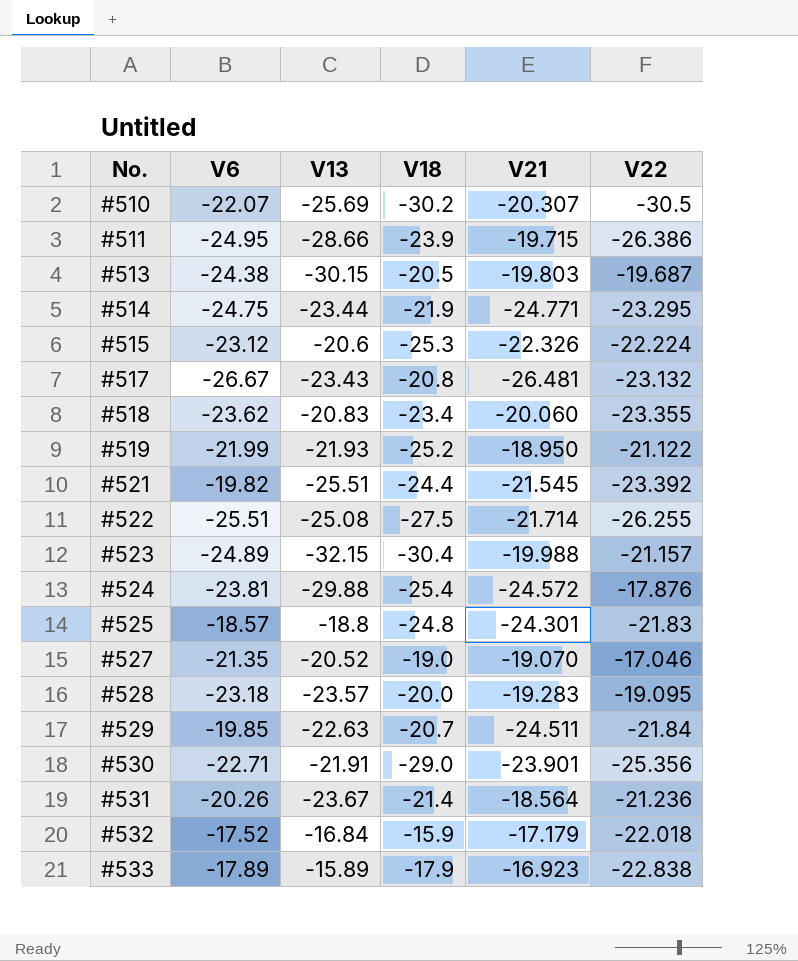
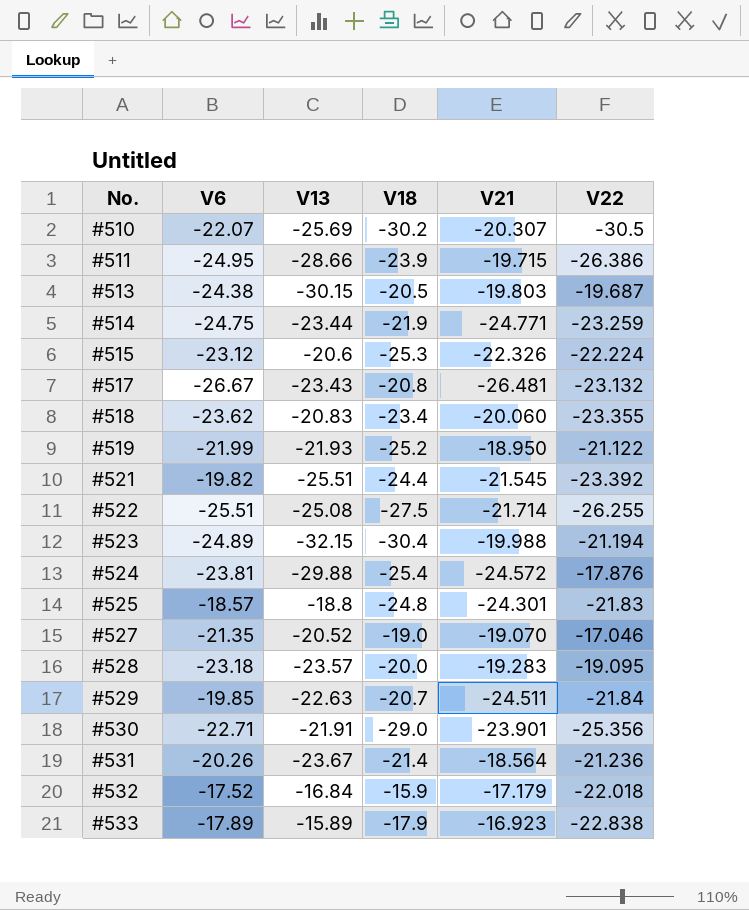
#514 | V22: -23.295 -> -23.259
#523 | V22: -21.157 -> -21.194

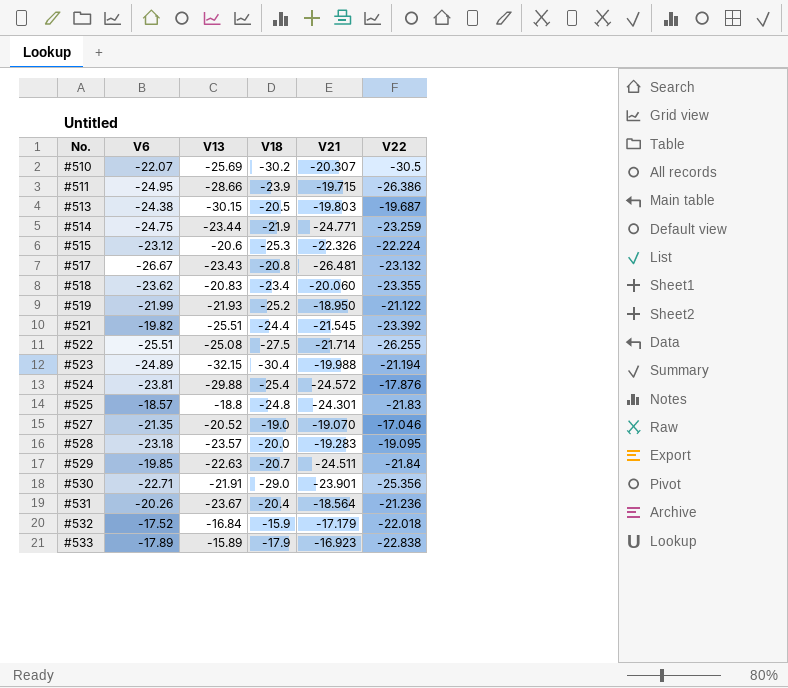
#531 | V18: -21.4 -> -20.4

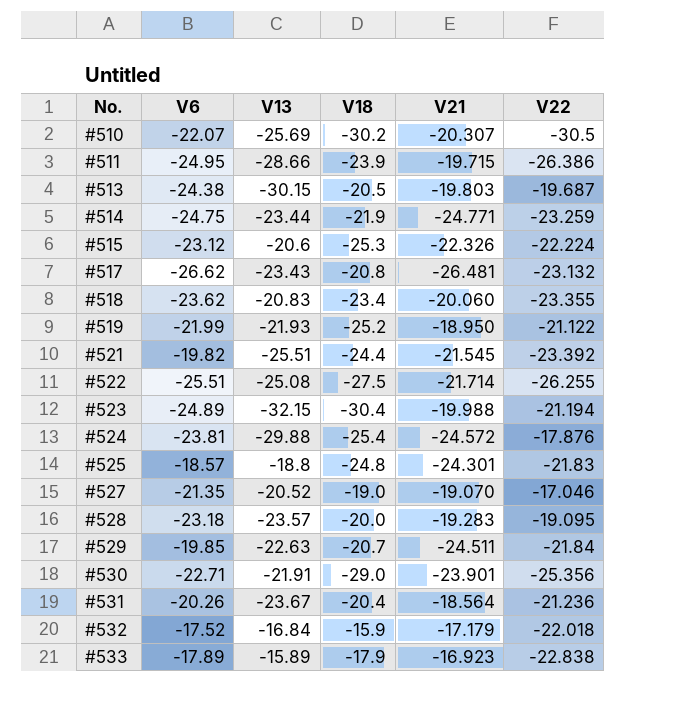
#517 | V6: -26.67 -> -26.62

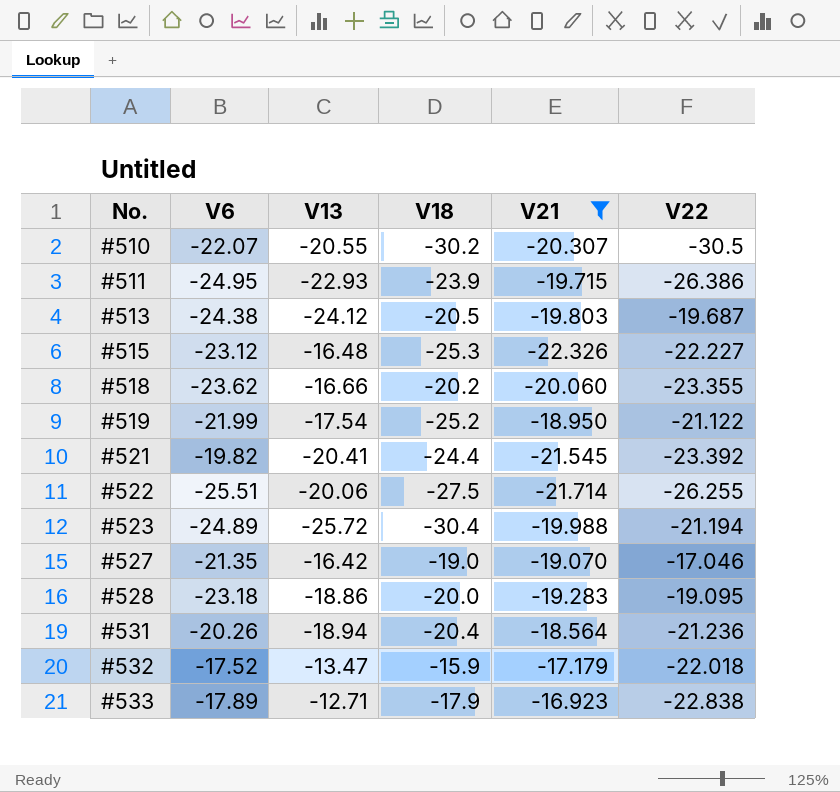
filter: none -> V21 >= -22.326
#510 | V13: -25.69 -> -20.55
#511 | V13: -28.66 -> -22.93
#513 | V13: -30.15 -> -24.12
#515 | V13: -20.6 -> -16.48
#515 | V22: -22.224 -> -22.227
#518 | V13: -20.83 -> -16.66
#518 | V18: -23.4 -> -20.2
#519 | V13: -21.93 -> -17.54
#521 | V13: -25.51 -> -20.41
#522 | V13: -25.08 -> -20.06
#523 | V13: -32.15 -> -25.72
#527 | V13: -20.52 -> -16.42
#528 | V13: -23.57 -> -18.86
#531 | V13: -23.67 -> -18.94
#532 | V13: -16.84 -> -13.47
#533 | V13: -15.89 -> -12.71

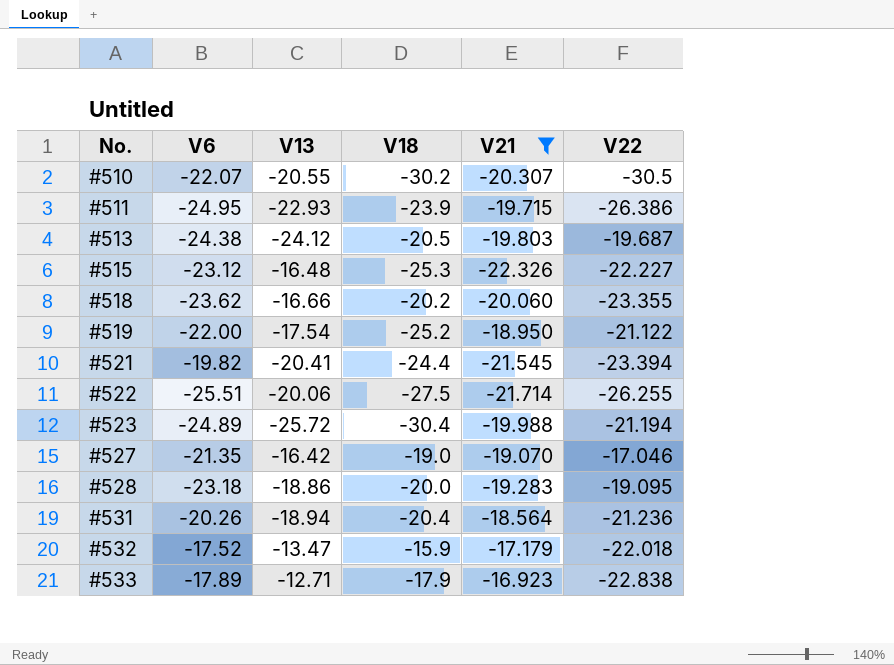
#519 | V6: -21.99 -> -22.00
#521 | V22: -23.392 -> -23.394

